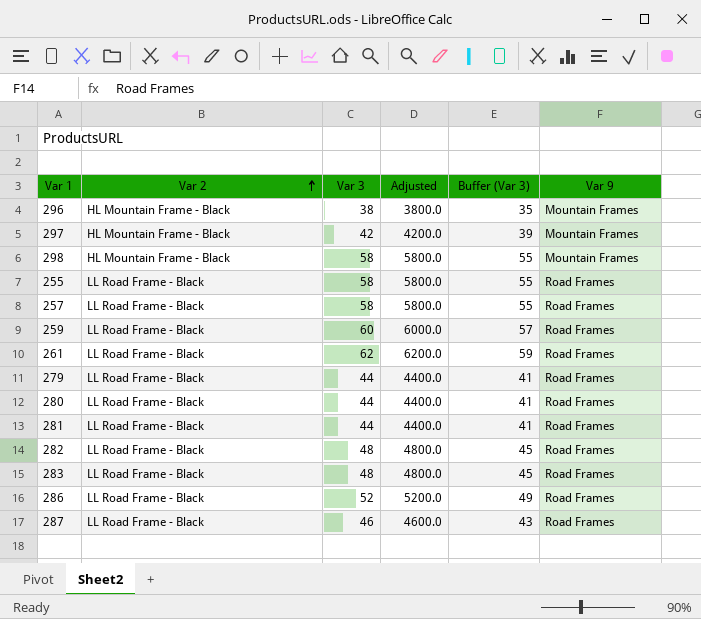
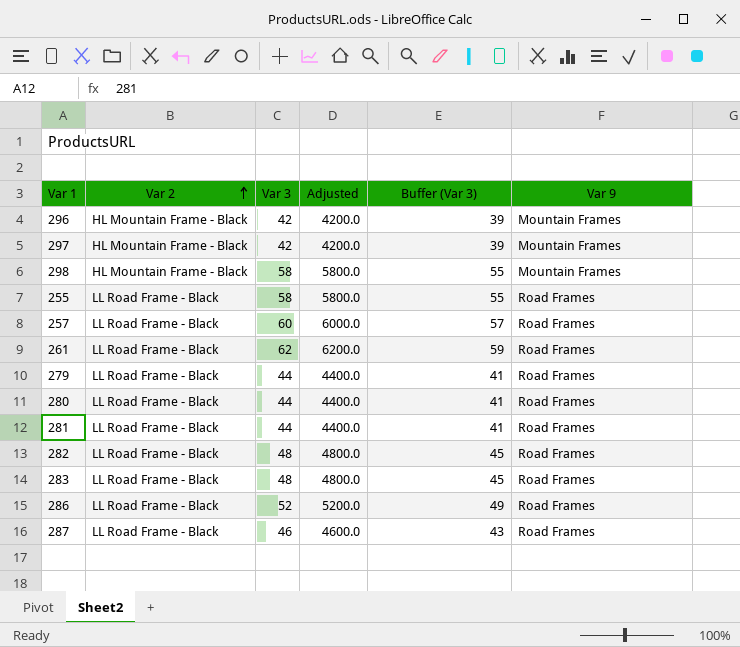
row 259: LL Road Frame - Black | 60 | 6000.0 | 57 | Road Frames -> none
296 | Var 3: 38 -> 42
296 | Adjusted: 3800.0 -> 4200.0
296 | Buffer (Var 3): 35 -> 39
257 | Var 3: 58 -> 60
257 | Adjusted: 5800.0 -> 6000.0
257 | Buffer (Var 3): 55 -> 57

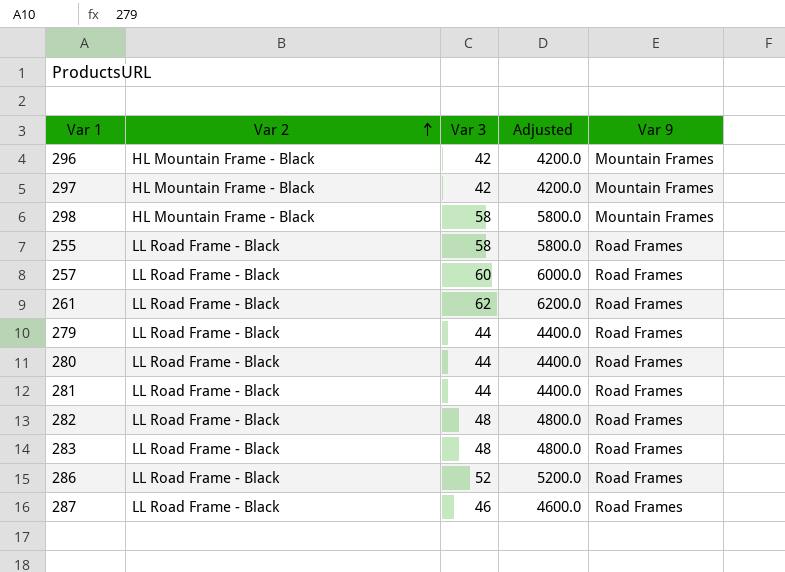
column Buffer (Var 3) | formula: [Var 3] - 3 -> none

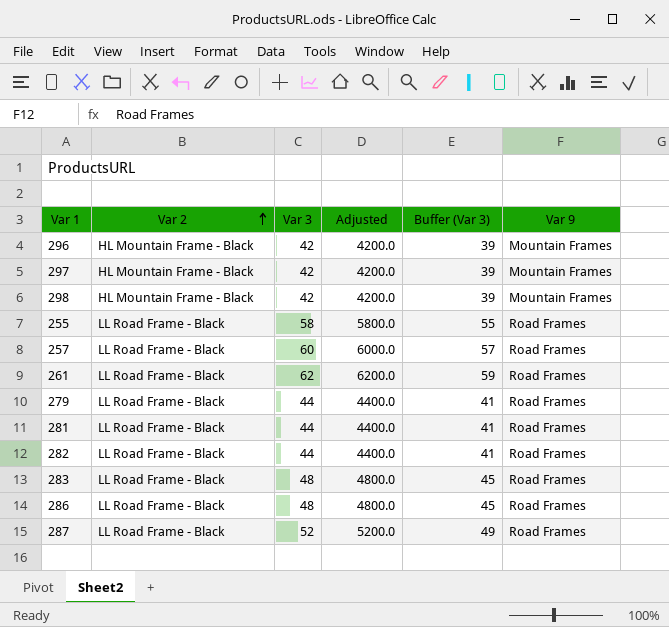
column Buffer (Var 3) | formula: none -> [Var 3] - 3
row 280: LL Road Frame - Black | 44 | 4400.0 | Road Frames -> none
298 | Var 3: 58 -> 42
298 | Adjusted: 5800.0 -> 4200.0
282 | Var 3: 48 -> 44
282 | Adjusted: 4800.0 -> 4400.0
286 | Var 3: 52 -> 48
286 | Adjusted: 5200.0 -> 4800.0
287 | Var 3: 46 -> 52
287 | Adjusted: 4600.0 -> 5200.0

